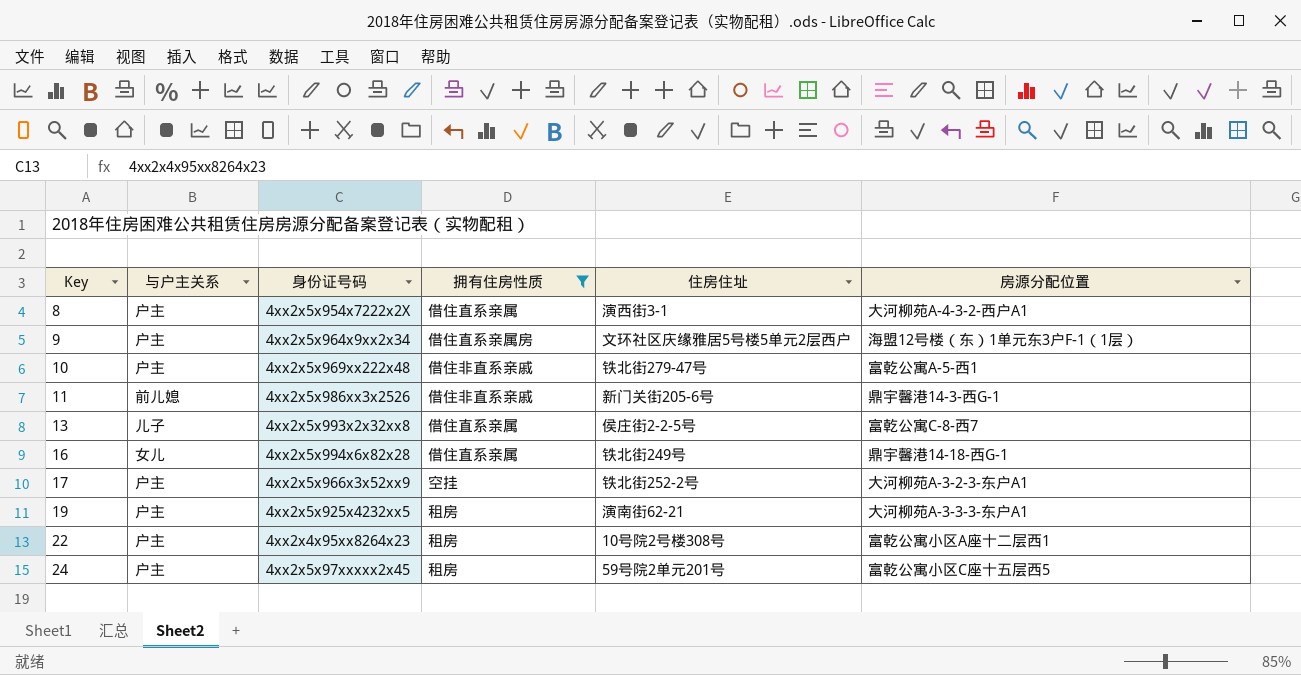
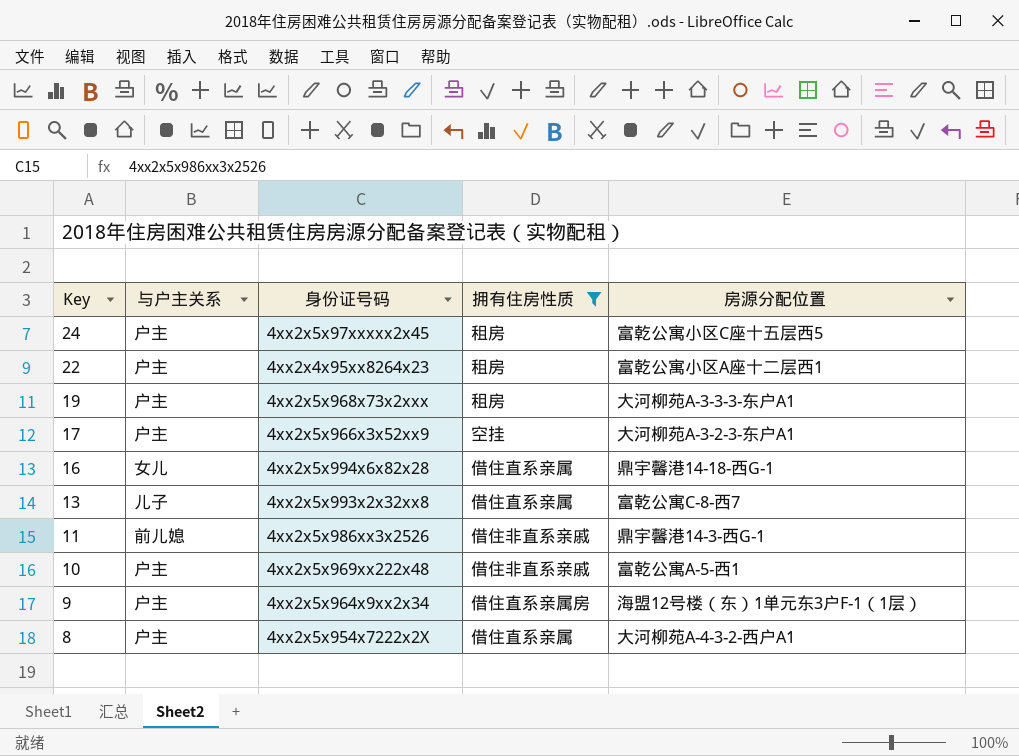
row order: Key ascending -> Key descending
column 住房住址 | position: 5 -> none
19 | 身份证号码: 4xx2x5x925x4232xx5 -> 4xx2x5x968x73x2xxx

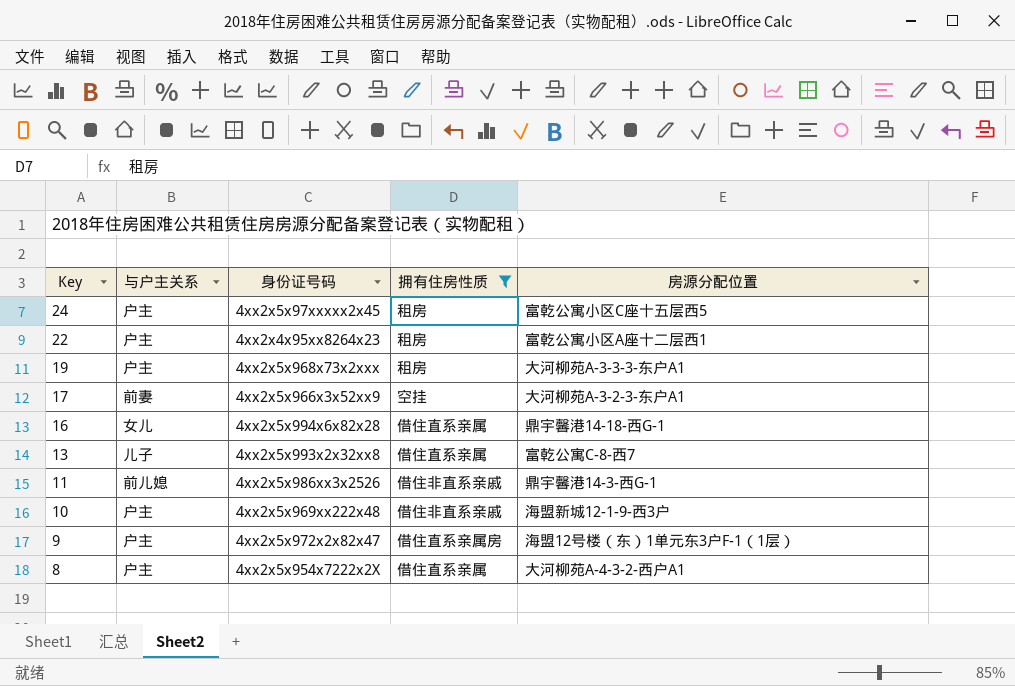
17 | 与户主关系: 户主 -> 前妻
10 | 房源分配位置: 富乾公寓A-5-西1 -> 海盟新城12-1-9-西3户
9 | 身份证号码: 4xx2x5x964x9xx2x34 -> 4xx2x5x972x2x82x47

